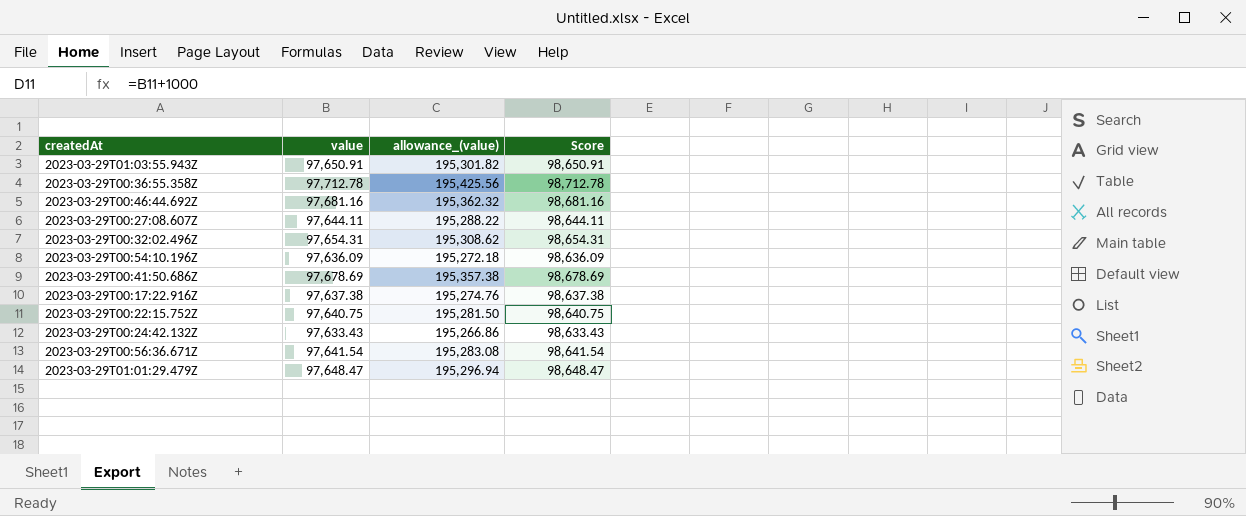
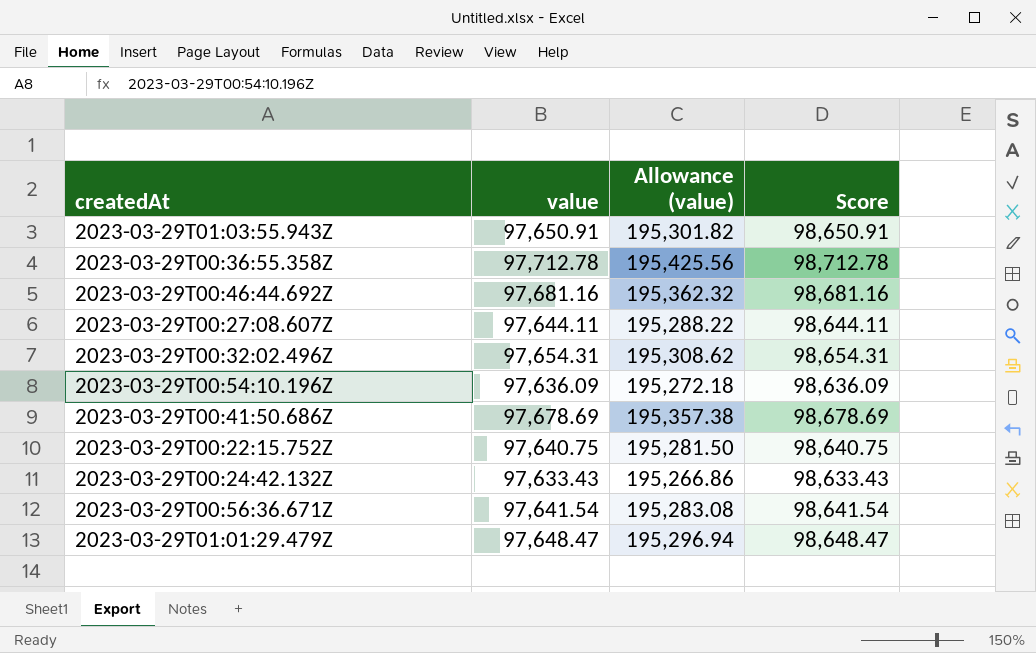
column name: allowance_(value) -> Allowance (value)
row 2023-03-29T00:17:22.916Z: 97,637.38 | 195,274.76 | 98,637.38 -> none

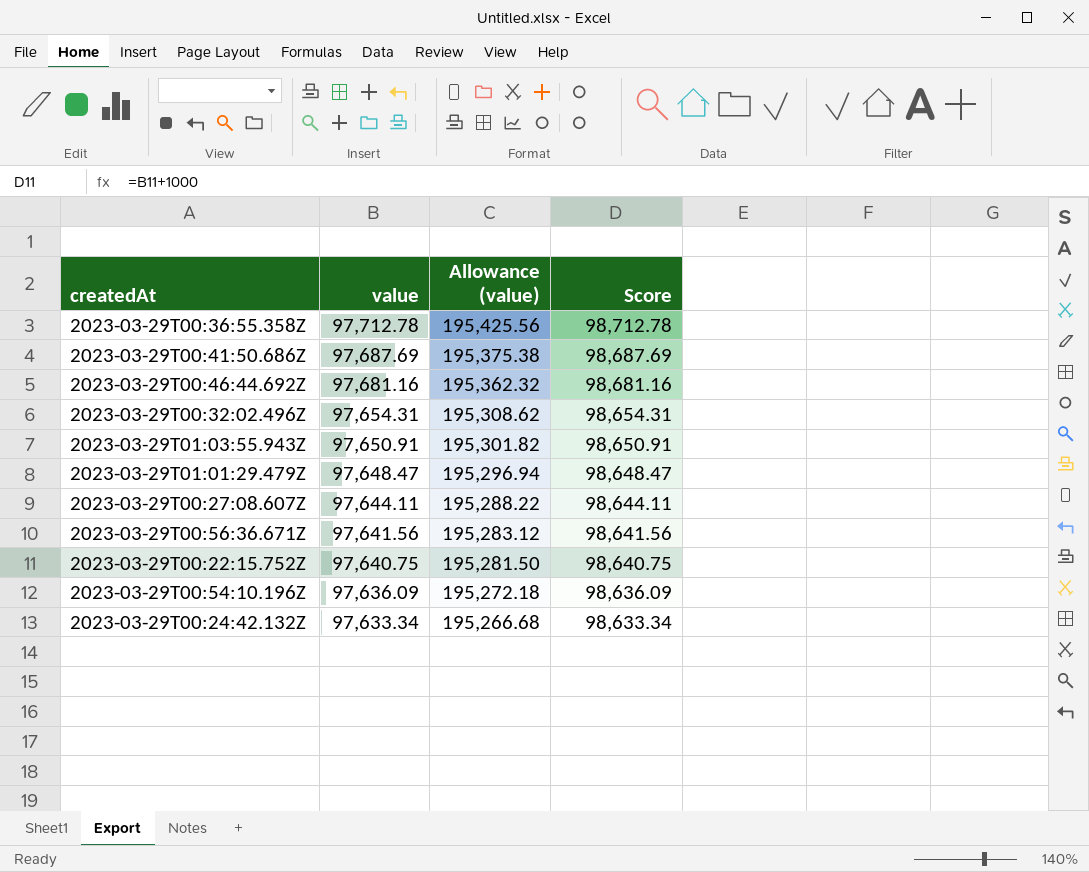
row order: none -> value descending
2023-03-29T00:41:50.686Z | value: 97,678.69 -> 97,687.69
2023-03-29T00:41:50.686Z | Allowance (value): 195,357.38 -> 195,375.38
2023-03-29T00:41:50.686Z | Score: 98,678.69 -> 98,687.69
2023-03-29T00:56:36.671Z | value: 97,641.54 -> 97,641.56
2023-03-29T00:56:36.671Z | Allowance (value): 195,283.08 -> 195,283.12
2023-03-29T00:56:36.671Z | Score: 98,641.54 -> 98,641.56
2023-03-29T00:24:42.132Z | value: 97,633.43 -> 97,633.34
2023-03-29T00:24:42.132Z | Allowance (value): 195,266.86 -> 195,266.68
2023-03-29T00:24:42.132Z | Score: 98,633.43 -> 98,633.34

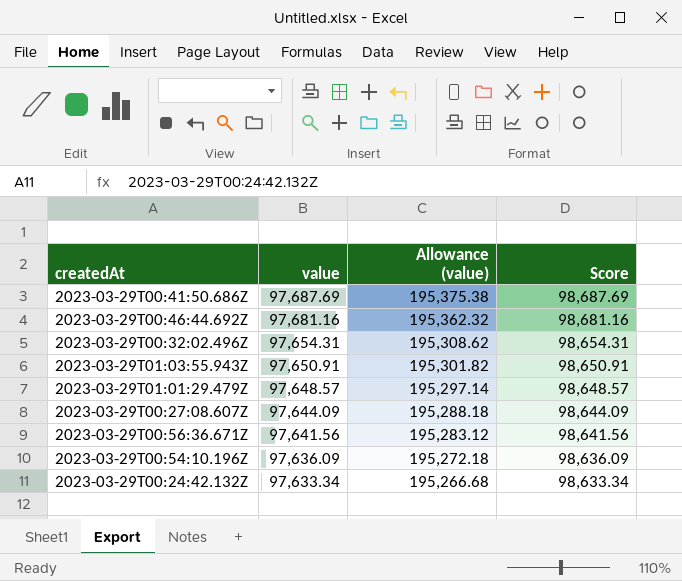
row 2023-03-29T00:36:55.358Z: 97,712.78 | 195,425.56 | 98,712.78 -> none
row 2023-03-29T00:22:15.752Z: 97,640.75 | 195,281.50 | 98,640.75 -> none
2023-03-29T01:01:29.479Z | value: 97,648.47 -> 97,648.57
2023-03-29T01:01:29.479Z | Allowance (value): 195,296.94 -> 195,297.14
2023-03-29T01:01:29.479Z | Score: 98,648.47 -> 98,648.57
2023-03-29T00:27:08.607Z | value: 97,644.11 -> 97,644.09
2023-03-29T00:27:08.607Z | Allowance (value): 195,288.22 -> 195,288.18
2023-03-29T00:27:08.607Z | Score: 98,644.11 -> 98,644.09

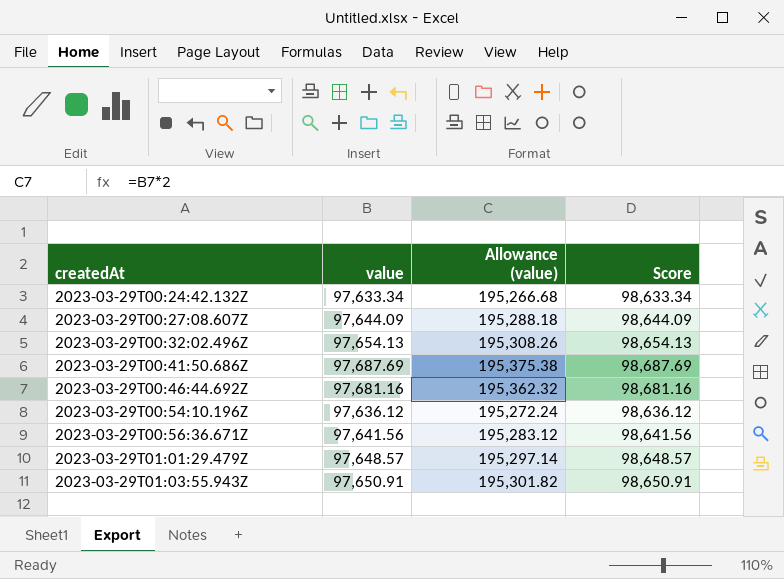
row order: value descending -> createdAt ascending
2023-03-29T00:32:02.496Z | value: 97,654.31 -> 97,654.13
2023-03-29T00:32:02.496Z | Allowance (value): 195,308.62 -> 195,308.26
2023-03-29T00:32:02.496Z | Score: 98,654.31 -> 98,654.13
2023-03-29T00:54:10.196Z | value: 97,636.09 -> 97,636.12
2023-03-29T00:54:10.196Z | Allowance (value): 195,272.18 -> 195,272.24
2023-03-29T00:54:10.196Z | Score: 98,636.09 -> 98,636.12

